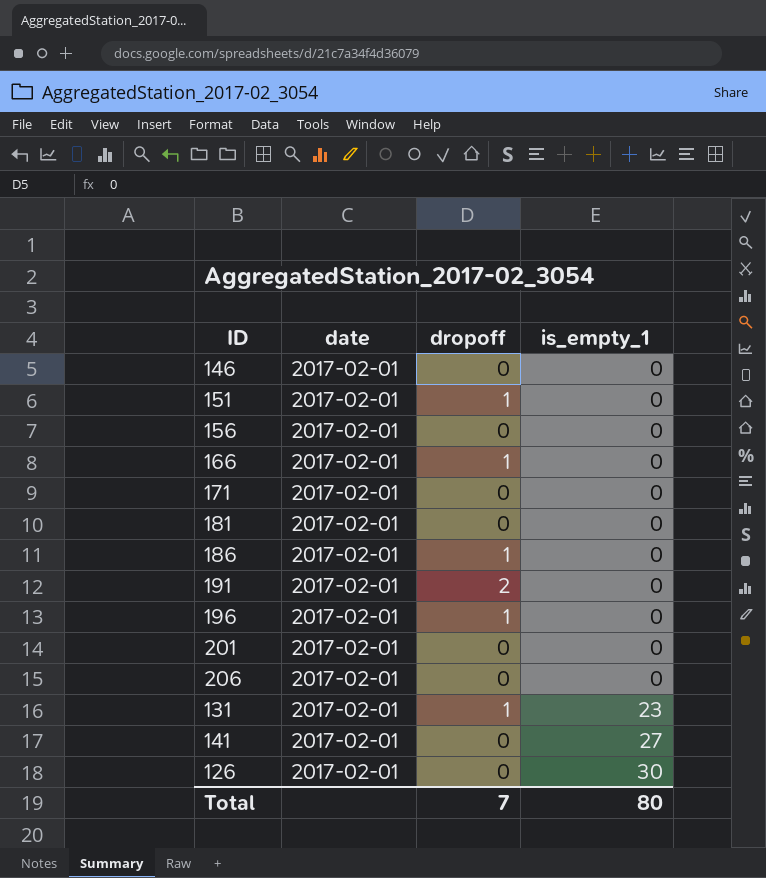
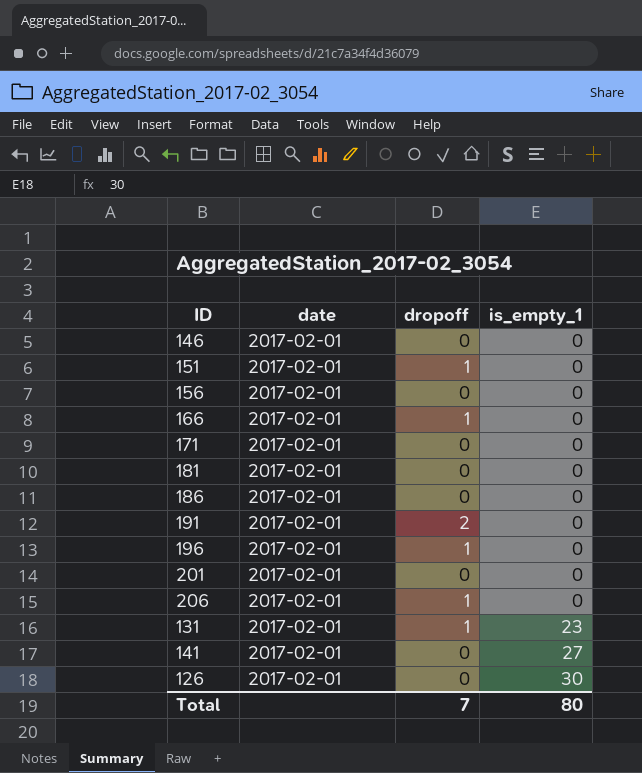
186 | dropoff: 1 -> 0
206 | dropoff: 0 -> 1

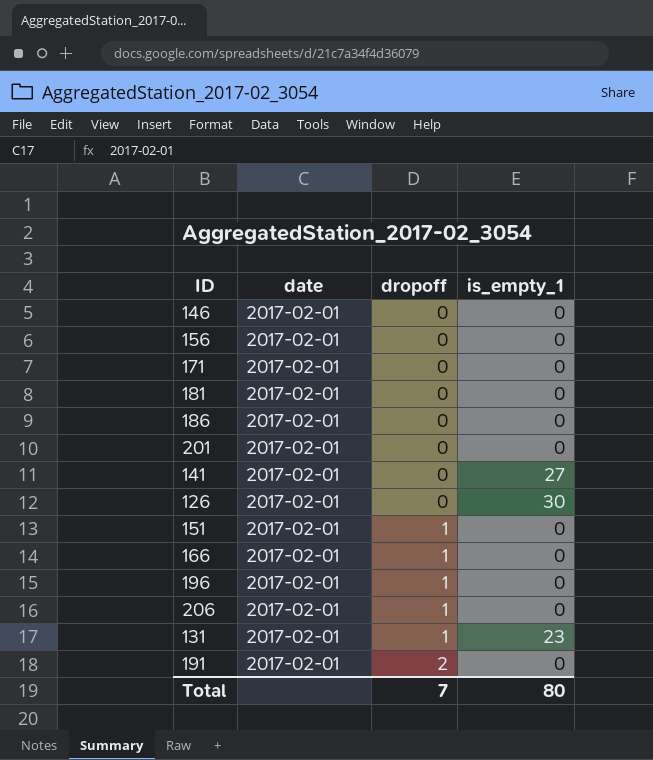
row order: is_empty_1 ascending -> dropoff ascending

